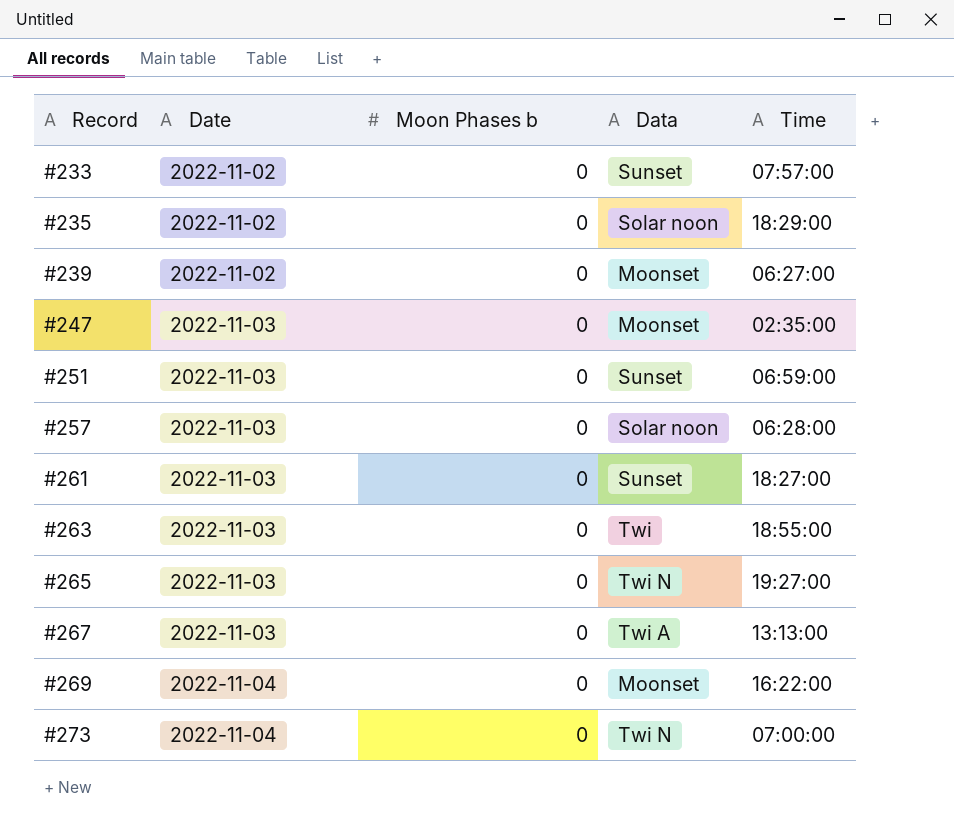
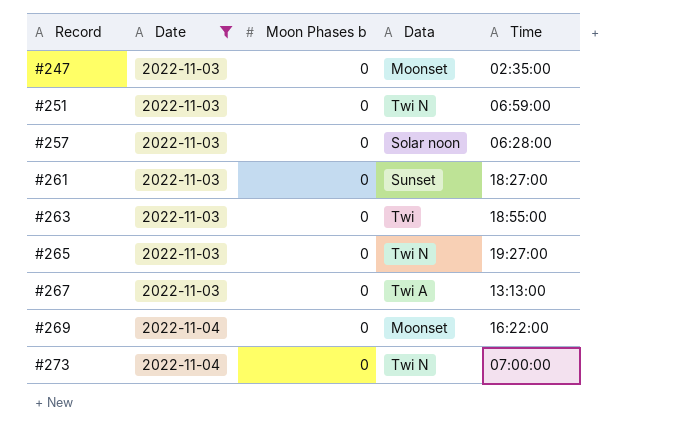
filter: none -> Date != 2022-11-02
#251 | Data: Sunset -> Twi N

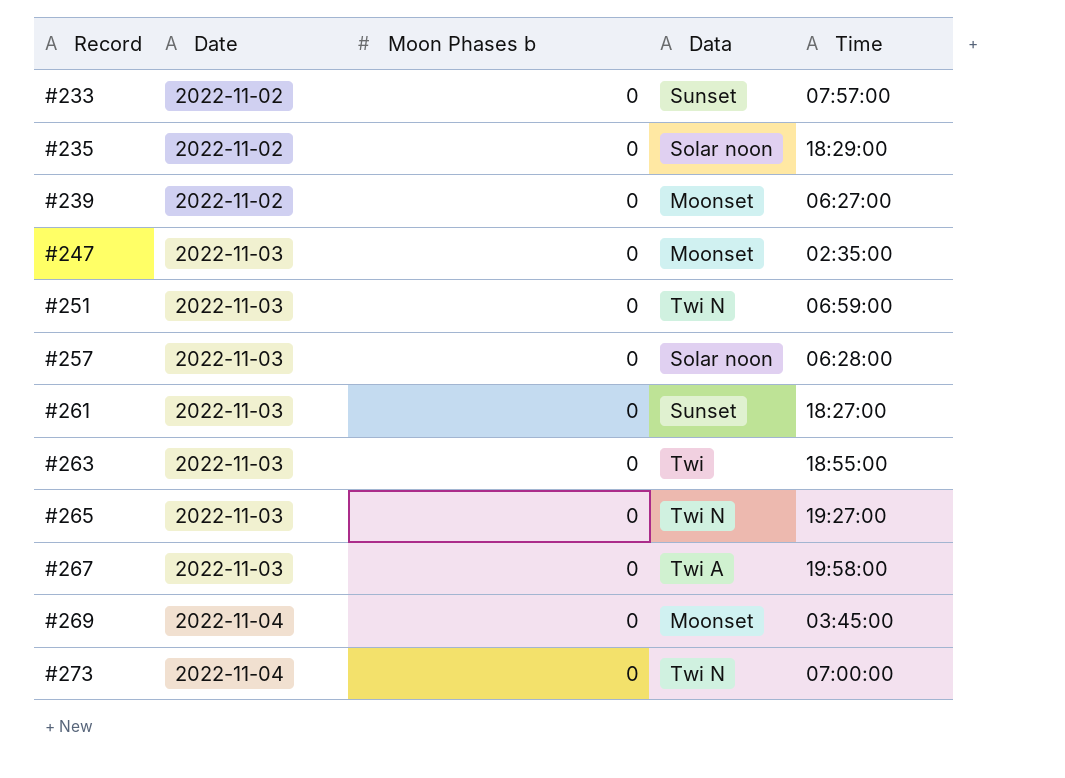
filter: Date != 2022-11-02 -> none
#267 | Time: 13:13:00 -> 19:58:00
#269 | Time: 16:22:00 -> 03:45:00

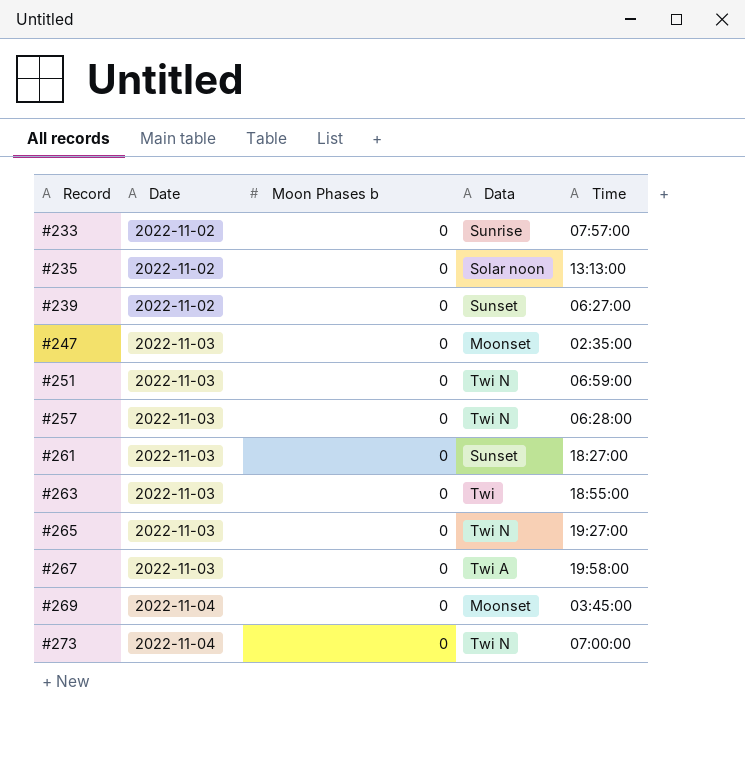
#233 | Data: Sunset -> Sunrise
#235 | Time: 18:29:00 -> 13:13:00
#239 | Data: Moonset -> Sunset
#257 | Data: Solar noon -> Twi N

